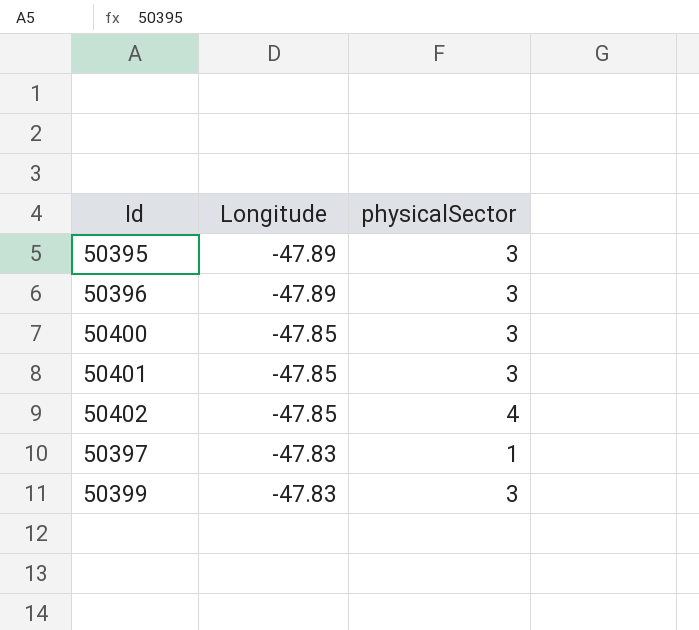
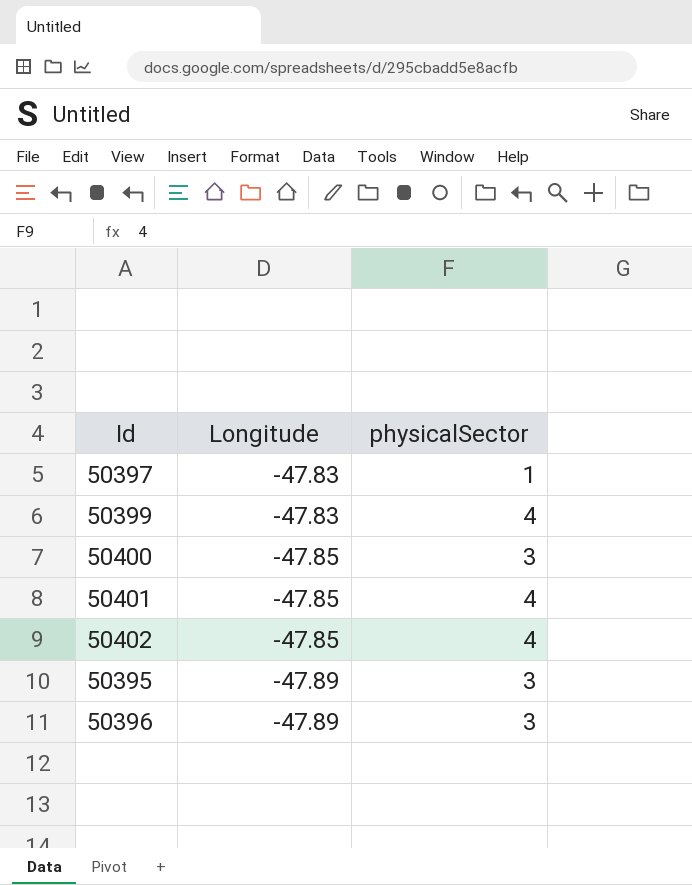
row order: Longitude ascending -> Longitude descending
50399 | physicalSector: 3 -> 4
50401 | physicalSector: 3 -> 4

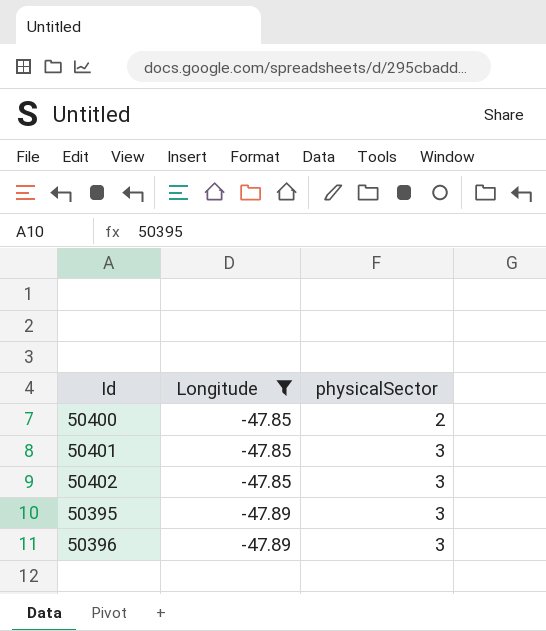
filter: none -> Longitude != -47.83
50400 | physicalSector: 3 -> 2
50401 | physicalSector: 4 -> 3
50402 | physicalSector: 4 -> 3

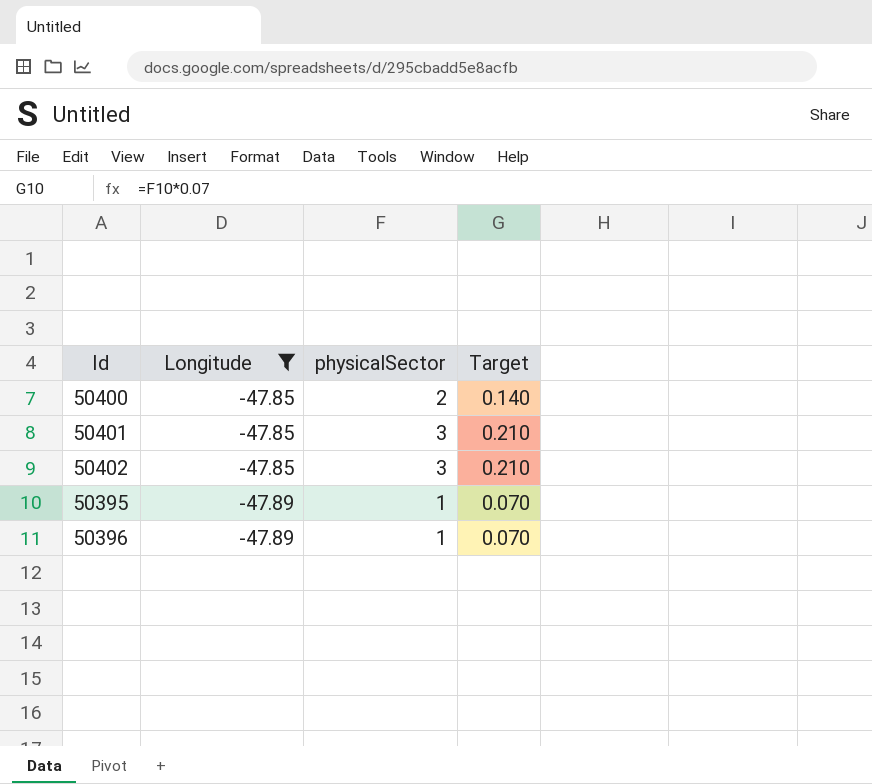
column Target | formula: none -> [physicalSector] * 0.07
50395 | physicalSector: 3 -> 1
50396 | physicalSector: 3 -> 1

